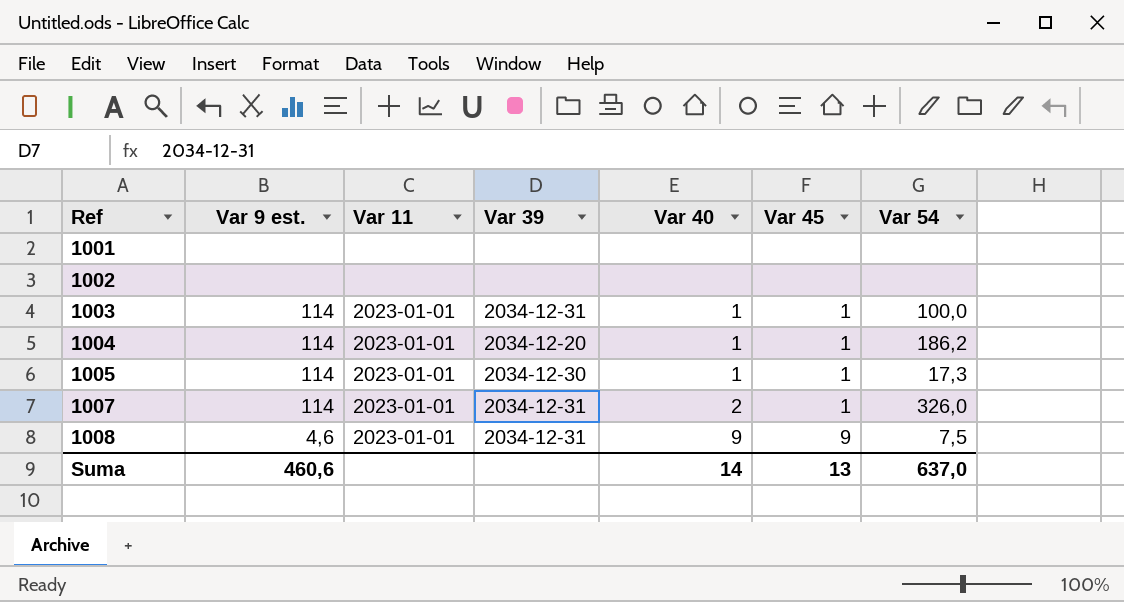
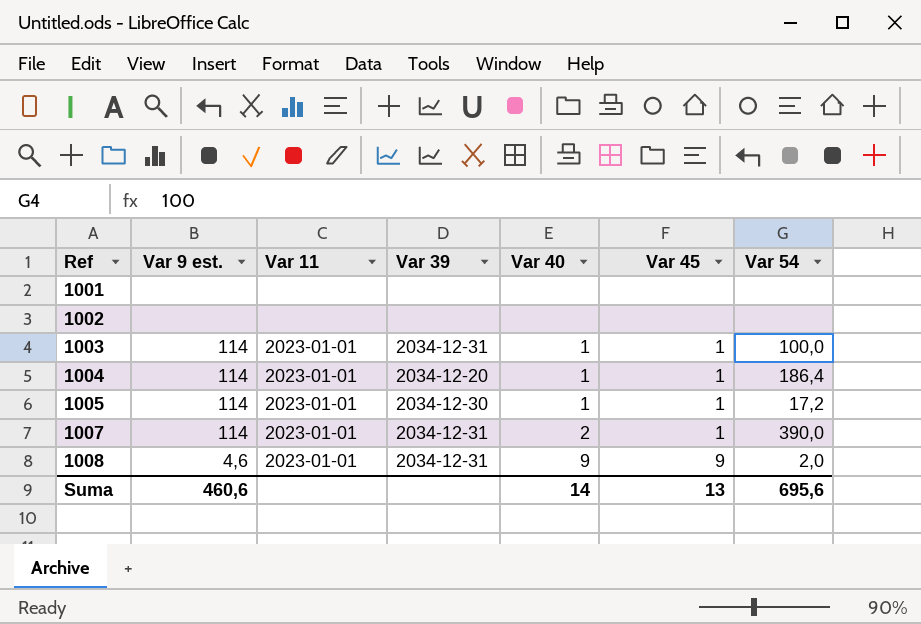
1004 | Var 54: 186,2 -> 186,4
1005 | Var 54: 17,3 -> 17,2
1007 | Var 54: 326,0 -> 390,0
1008 | Var 54: 7,5 -> 2,0
Suma | Var 54: 637,0 -> 695,6

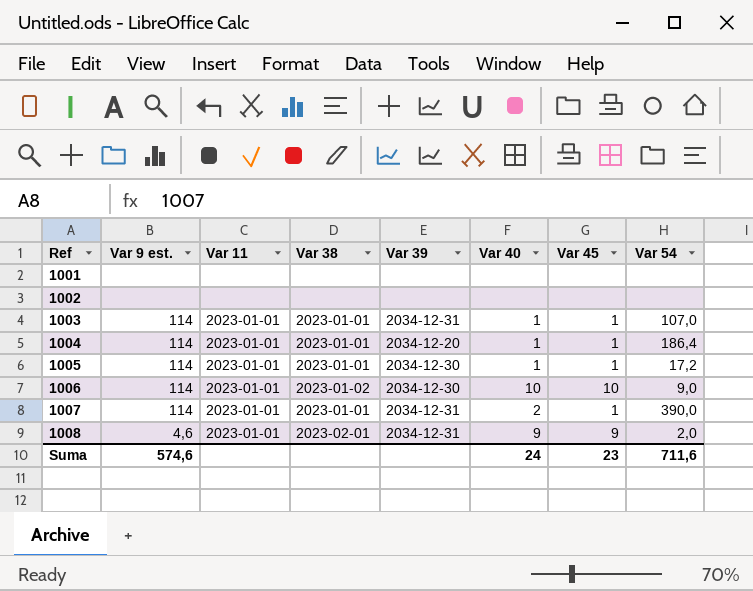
column Var 38 | position: none -> 4
1003 | Var 54: 100,0 -> 107,0
row 1006: none -> 114 | 2023-01-01 | 2023-01-02 | 2034-12-30 | 10 | 10 | 9,0
Suma | Var 9 est.: 460,6 -> 574,6
Suma | Var 40: 14 -> 24
Suma | Var 45: 13 -> 23
Suma | Var 54: 695,6 -> 711,6

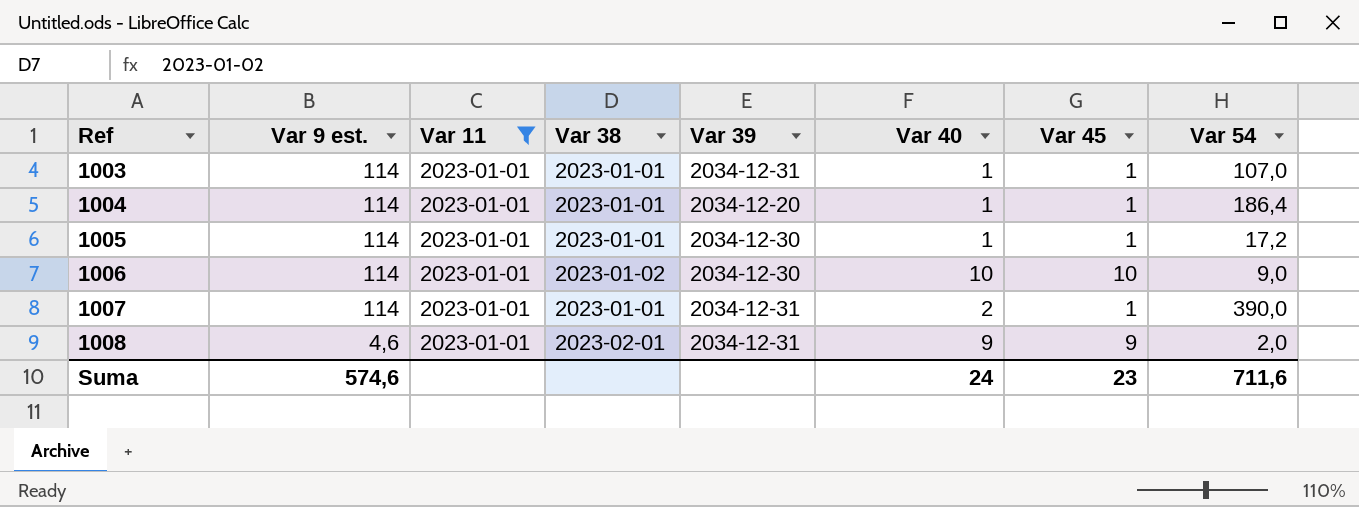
filter: none -> Var 11 = 2023-01-01

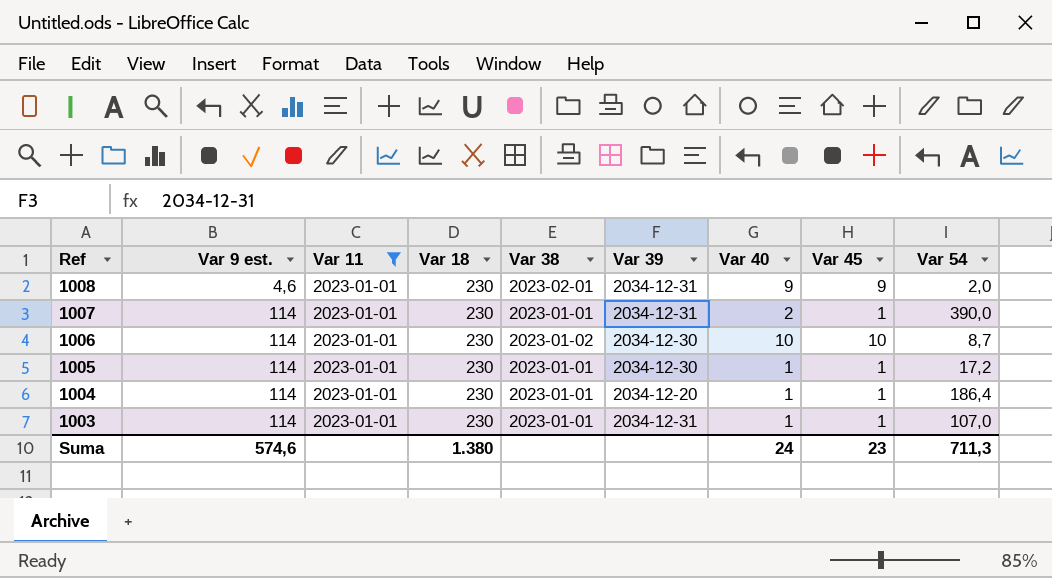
row order: Ref ascending -> Ref descending
column Var 18 | position: none -> 4
1006 | Var 54: 9,0 -> 8,7
Suma | Var 54: 711,6 -> 711,3

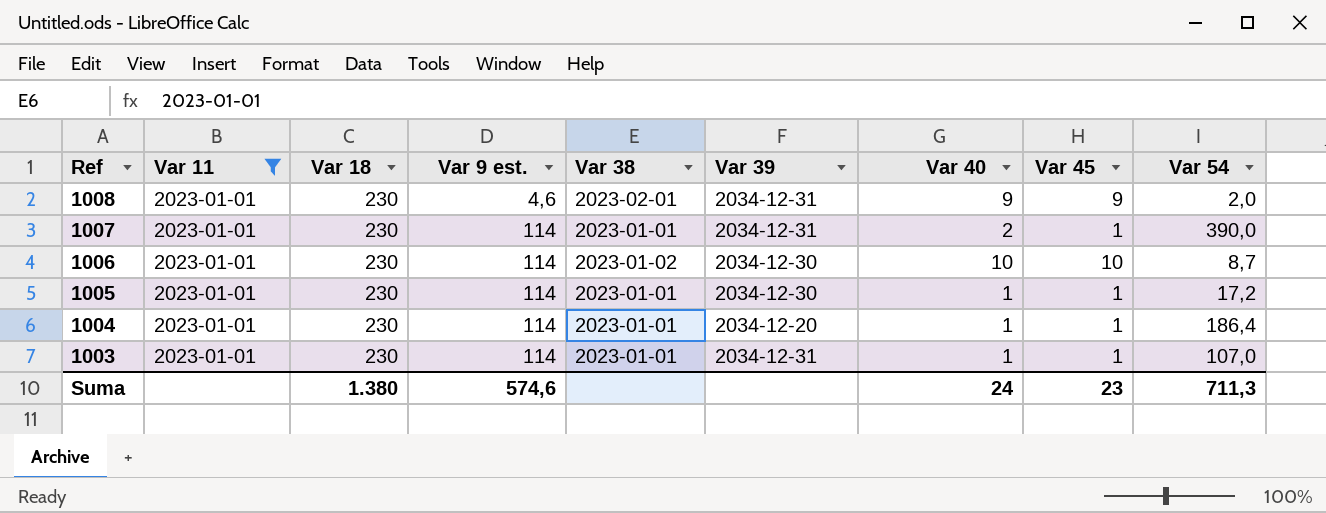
column Var 9 est. | position: 2 -> 4

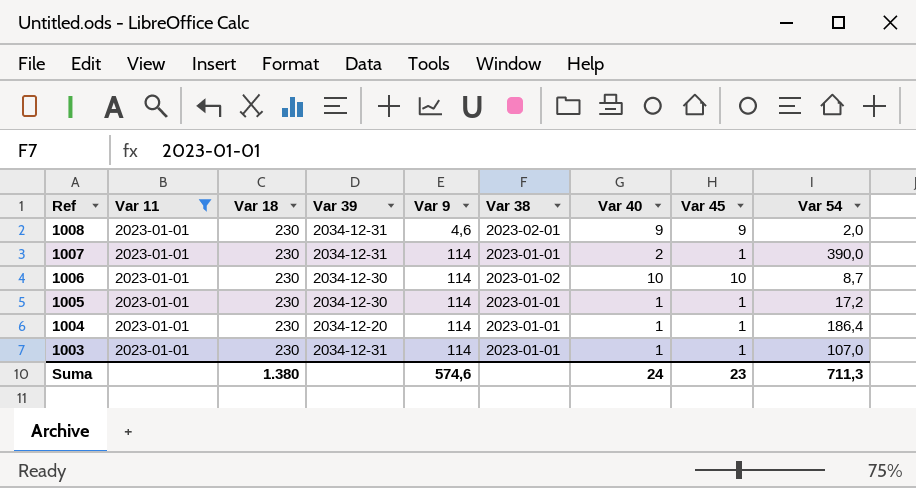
column Var 39 | position: 6 -> 4
column name: Var 9 est. -> Var 9

